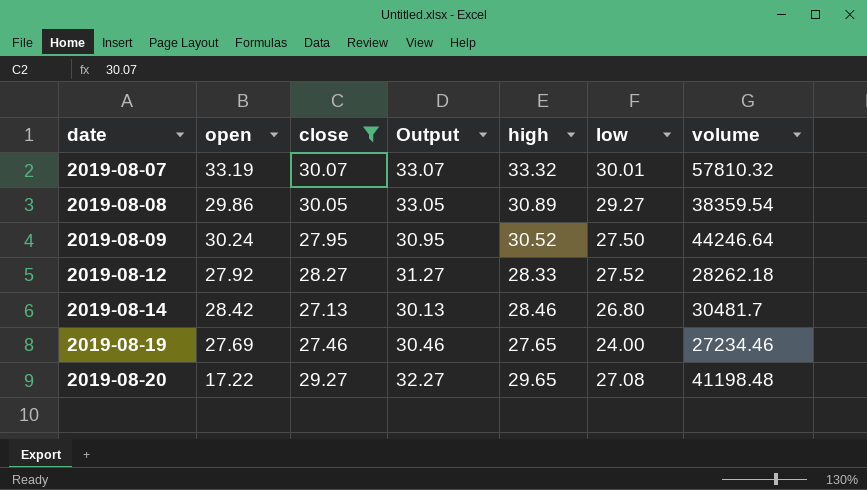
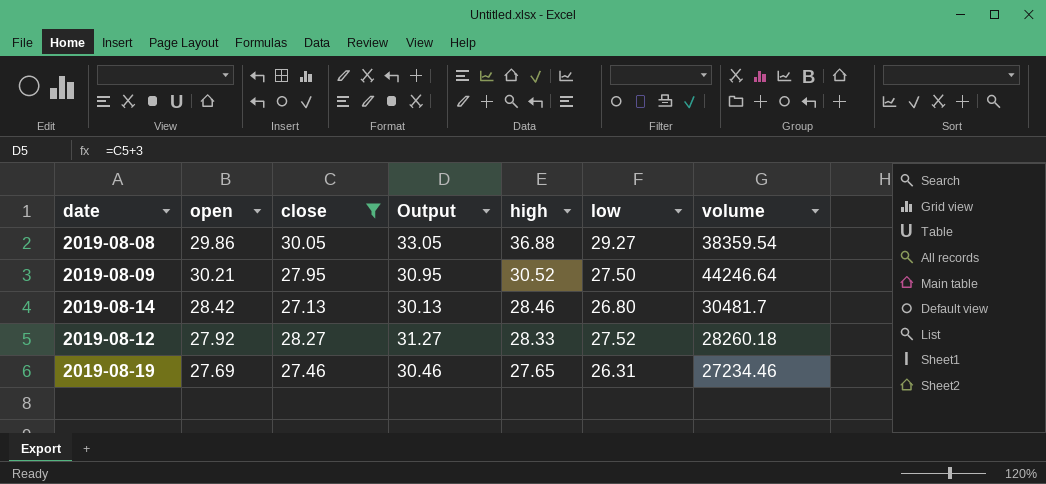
row order: date ascending -> high descending
row 2019-08-07: 33.19 | 30.07 | 33.07 | 33.32 | 30.01 | 57810.32 -> none
row 2019-08-20: 17.22 | 29.27 | 32.27 | 29.65 | 27.08 | 41198.48 -> none
2019-08-08 | high: 30.89 -> 36.88
2019-08-09 | open: 30.24 -> 30.21
2019-08-12 | volume: 28262.18 -> 28260.18
2019-08-19 | low: 24.00 -> 26.31

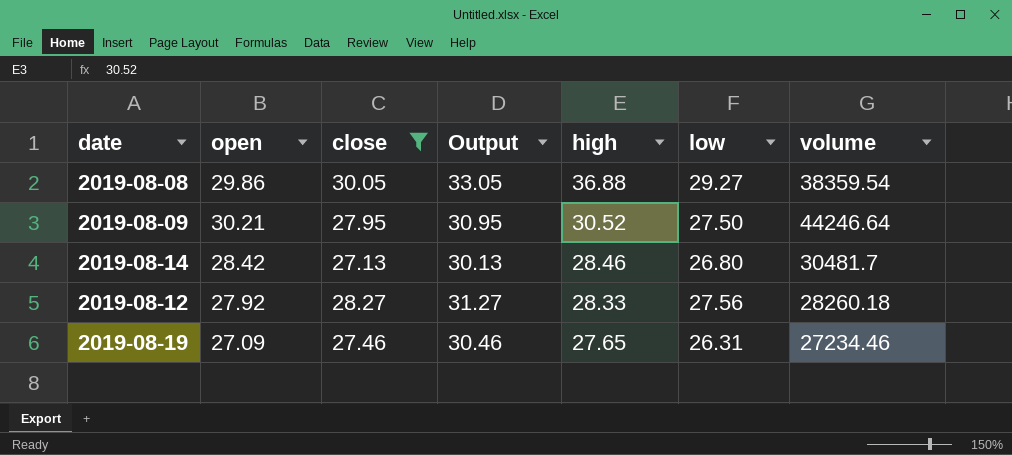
2019-08-12 | low: 27.52 -> 27.56
2019-08-19 | open: 27.69 -> 27.09

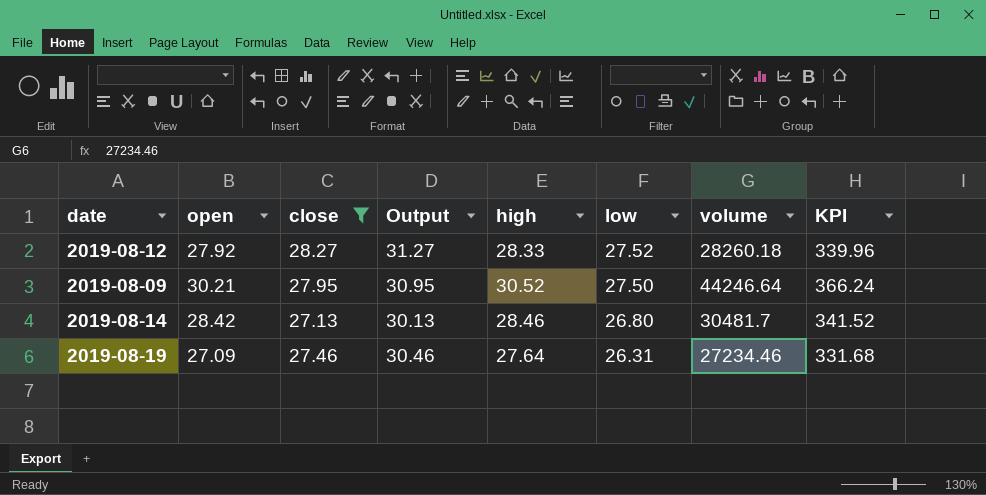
row order: high descending -> low descending
column KPI | formula: none -> [high] * 12
row 2019-08-08: 29.86 | 30.05 | 33.05 | 36.88 | 29.27 | 38359.54 -> none
2019-08-12 | low: 27.56 -> 27.52
2019-08-19 | high: 27.65 -> 27.64

